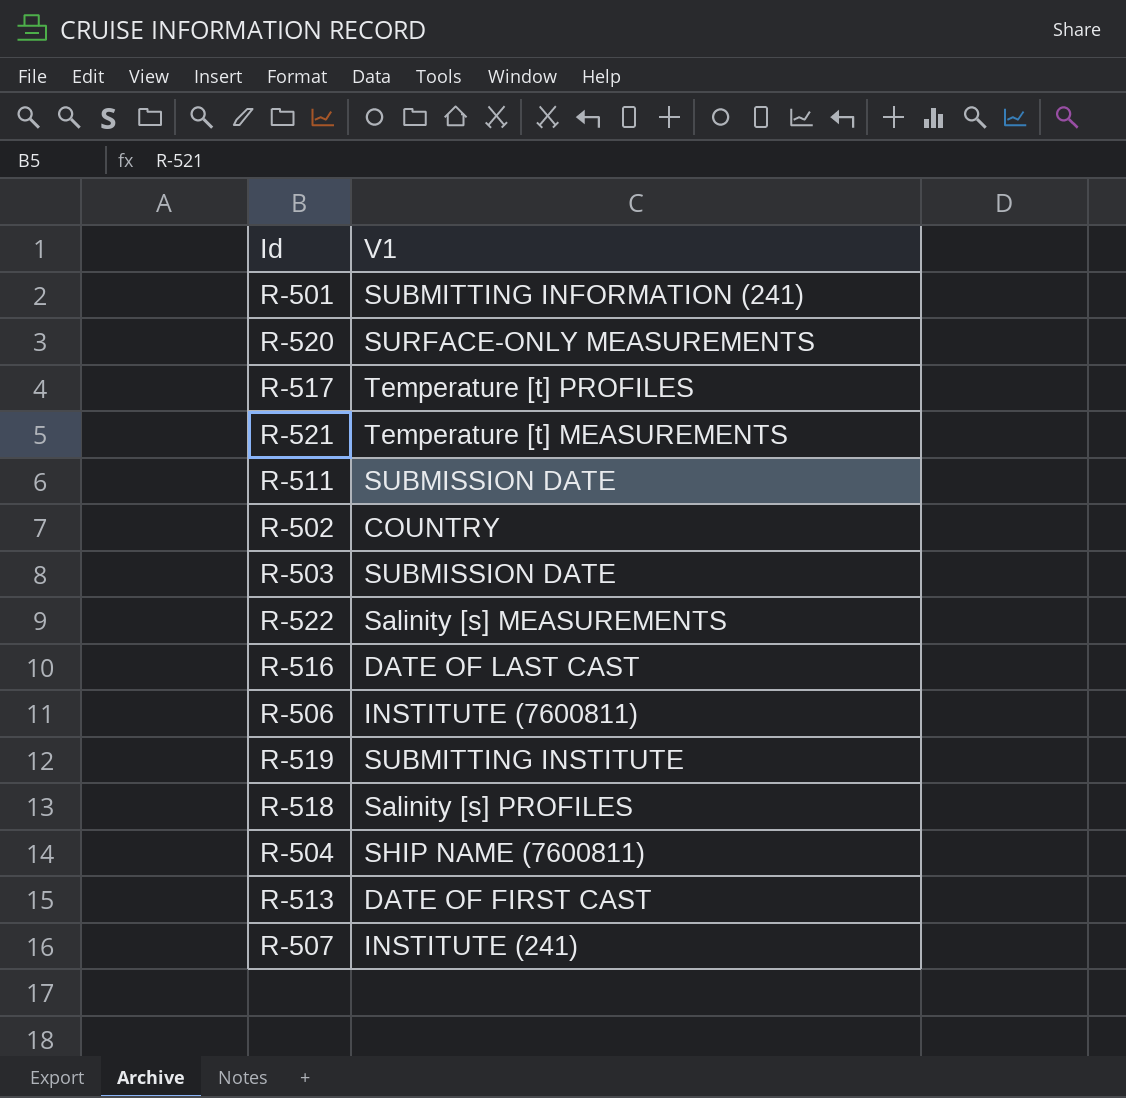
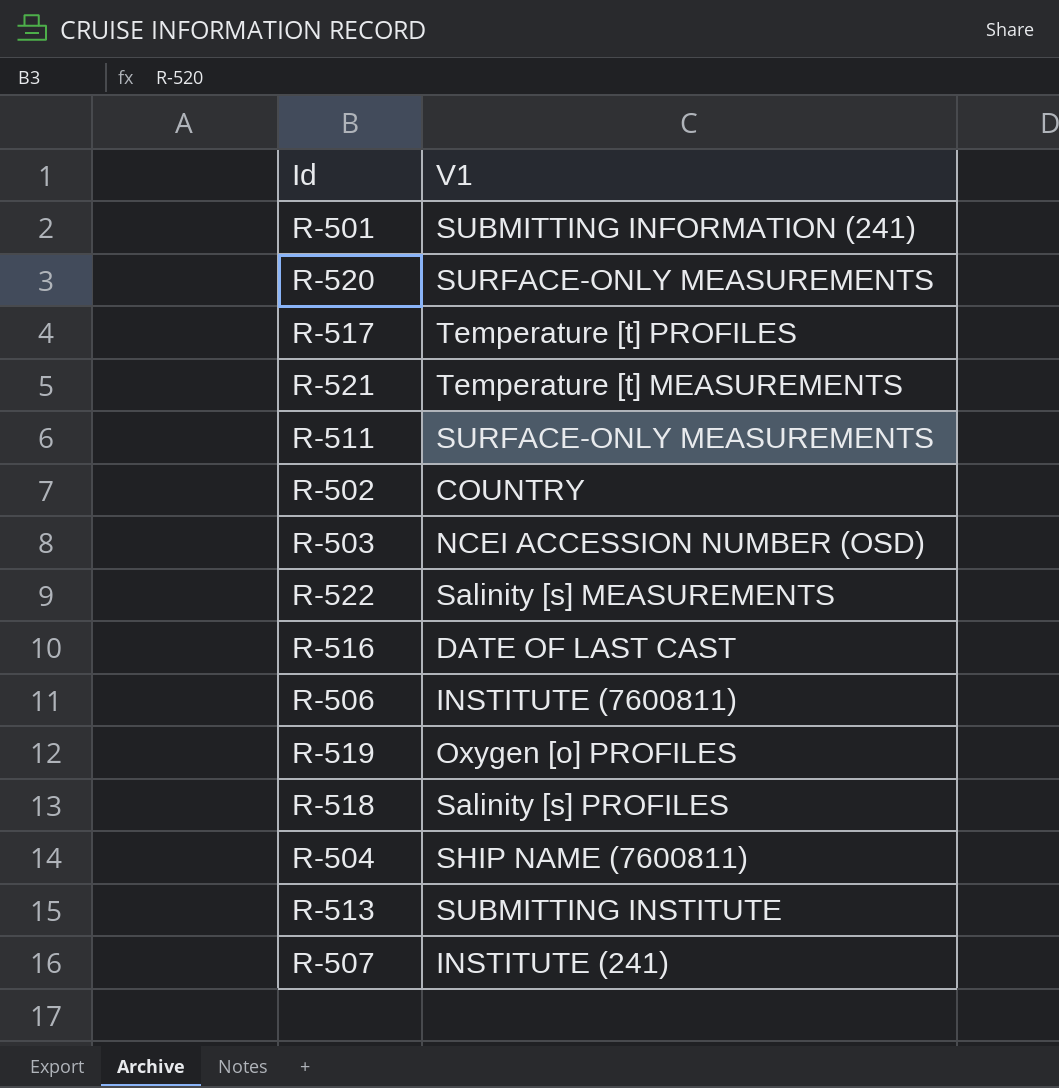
R-511 | V1: SUBMISSION DATE -> SURFACE-ONLY MEASUREMENTS
R-503 | V1: SUBMISSION DATE -> NCEI ACCESSION NUMBER (OSD)
R-519 | V1: SUBMITTING INSTITUTE -> Oxygen [o] PROFILES
R-513 | V1: DATE OF FIRST CAST -> SUBMITTING INSTITUTE

